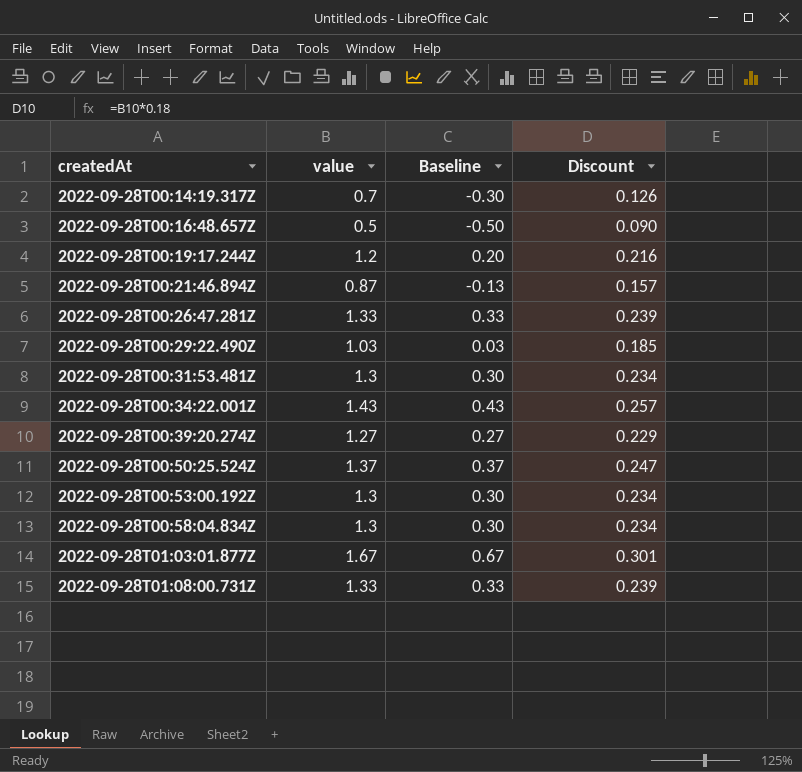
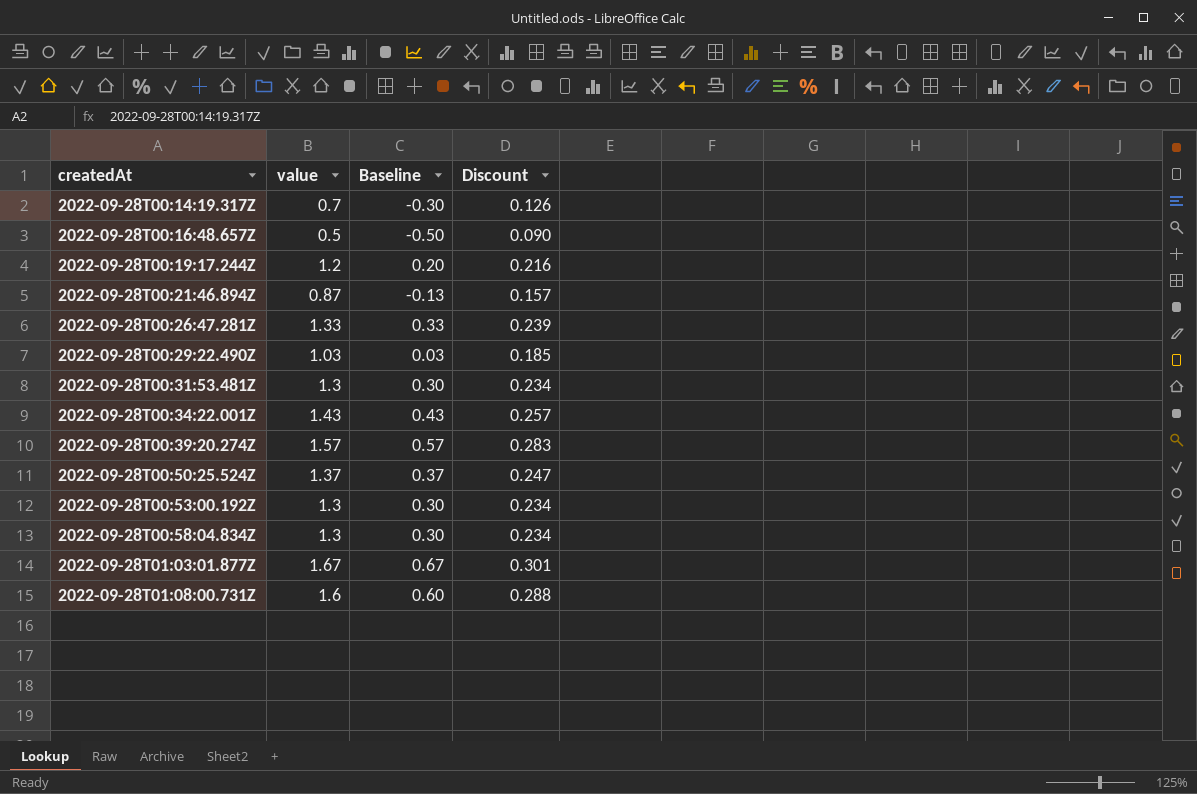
2022-09-28T00:39:20.274Z | value: 1.27 -> 1.57
2022-09-28T00:39:20.274Z | Baseline: 0.27 -> 0.57
2022-09-28T00:39:20.274Z | Discount: 0.229 -> 0.283
2022-09-28T01:08:00.731Z | value: 1.33 -> 1.6
2022-09-28T01:08:00.731Z | Baseline: 0.33 -> 0.60
2022-09-28T01:08:00.731Z | Discount: 0.239 -> 0.288

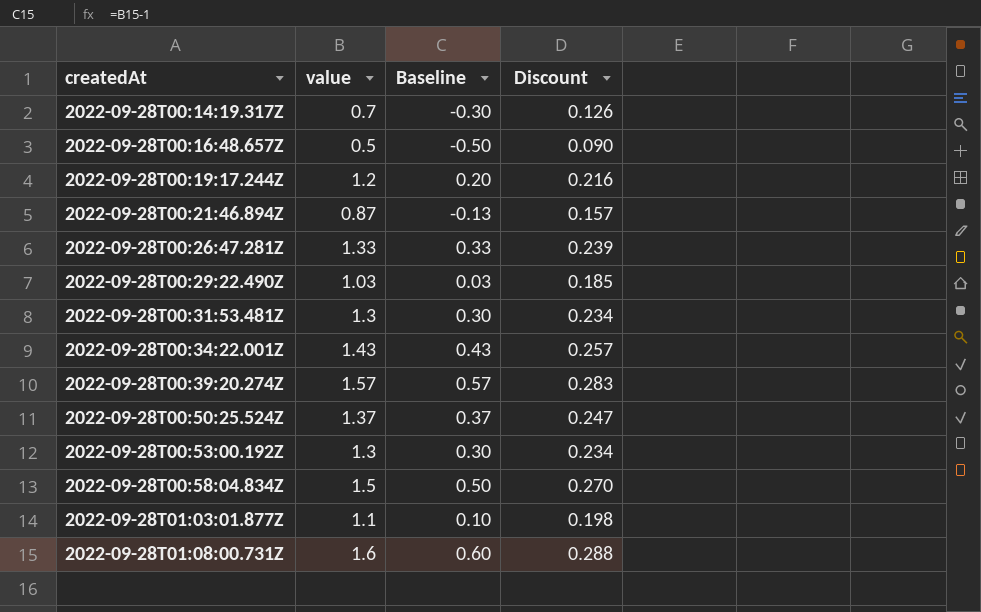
2022-09-28T00:58:04.834Z | value: 1.3 -> 1.5
2022-09-28T00:58:04.834Z | Baseline: 0.30 -> 0.50
2022-09-28T00:58:04.834Z | Discount: 0.234 -> 0.270
2022-09-28T01:03:01.877Z | value: 1.67 -> 1.1
2022-09-28T01:03:01.877Z | Baseline: 0.67 -> 0.10
2022-09-28T01:03:01.877Z | Discount: 0.301 -> 0.198

